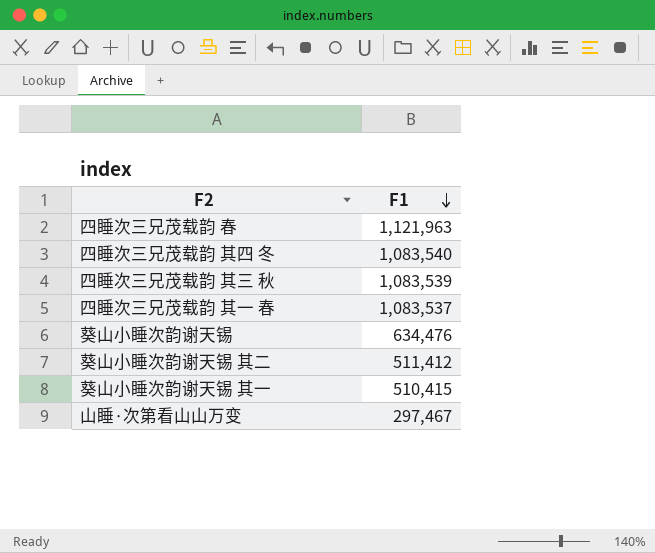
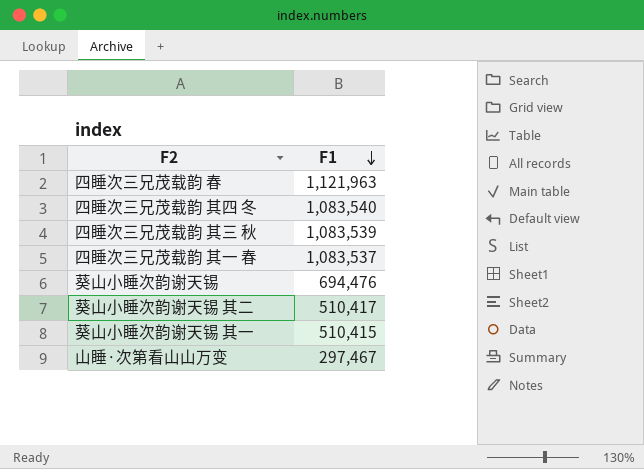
葵山小睡次韵谢天锡 | F1: 634,476 -> 694,476
葵山小睡次韵谢天锡 其二 | F1: 511,412 -> 510,417

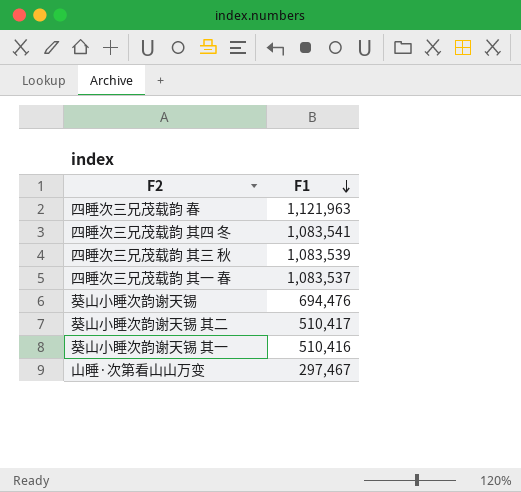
四睡次三兄茂载韵 其四 冬 | F1: 1,083,540 -> 1,083,541
葵山小睡次韵谢天锡 其一 | F1: 510,415 -> 510,416

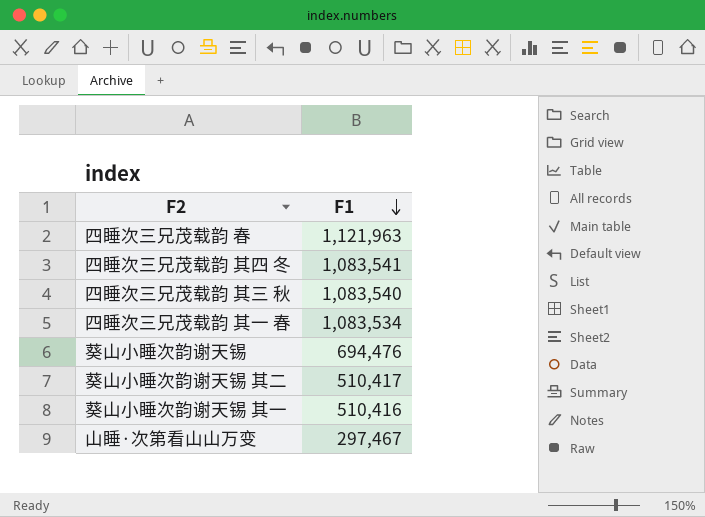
四睡次三兄茂载韵 其三 秋 | F1: 1,083,539 -> 1,083,540
四睡次三兄茂载韵 其一 春 | F1: 1,083,537 -> 1,083,534

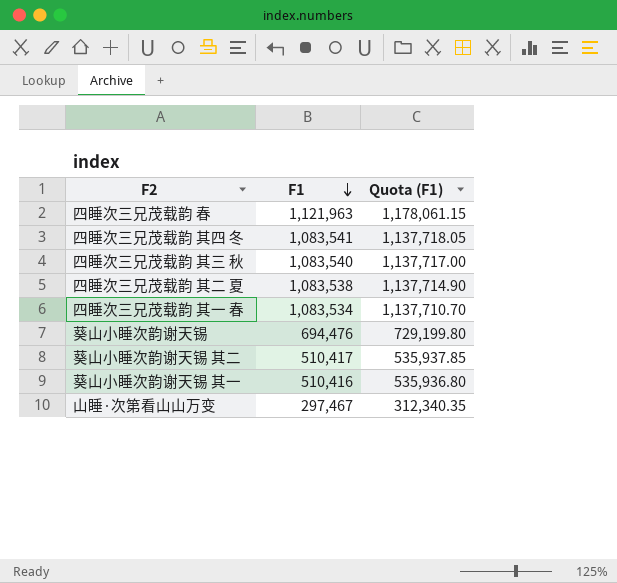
column Quota (F1) | formula: none -> [F1] * 1.05
row 四睡次三兄茂载韵 其二 夏: none -> 1,083,538 | 1,137,714.90

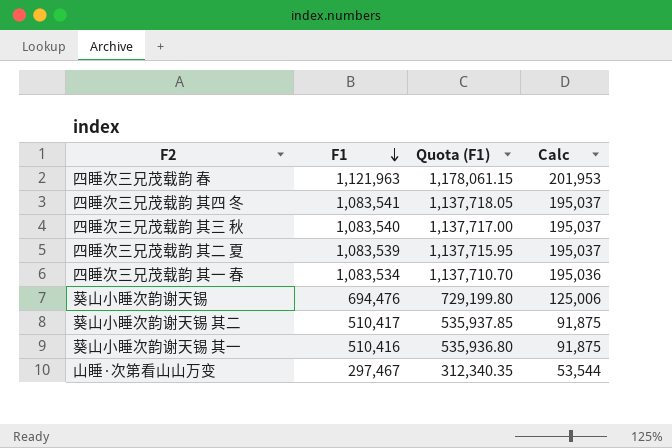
column Calc | formula: none -> [F1] * 0.18
四睡次三兄茂载韵 其二 夏 | F1: 1,083,538 -> 1,083,539
四睡次三兄茂载韵 其二 夏 | Quota (F1): 1,137,714.90 -> 1,137,715.95

